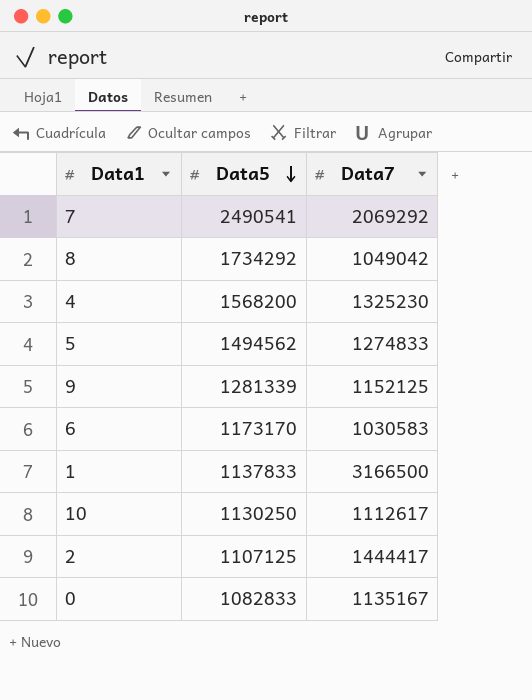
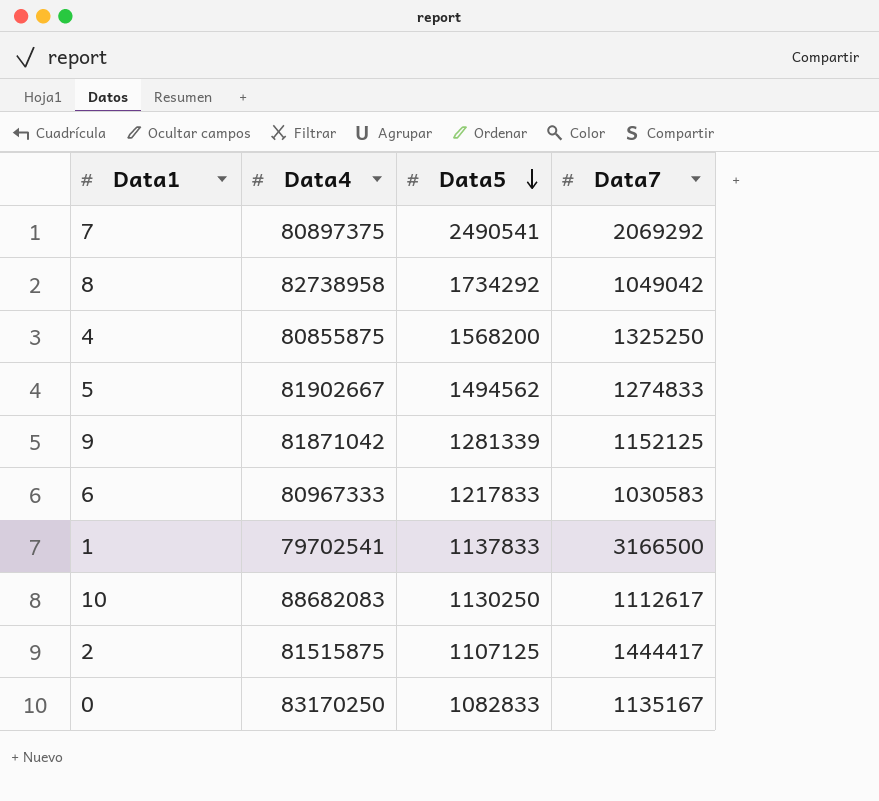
column Data4 | position: none -> 2
4 | Data7: 1325230 -> 1325250
6 | Data5: 1173170 -> 1217833

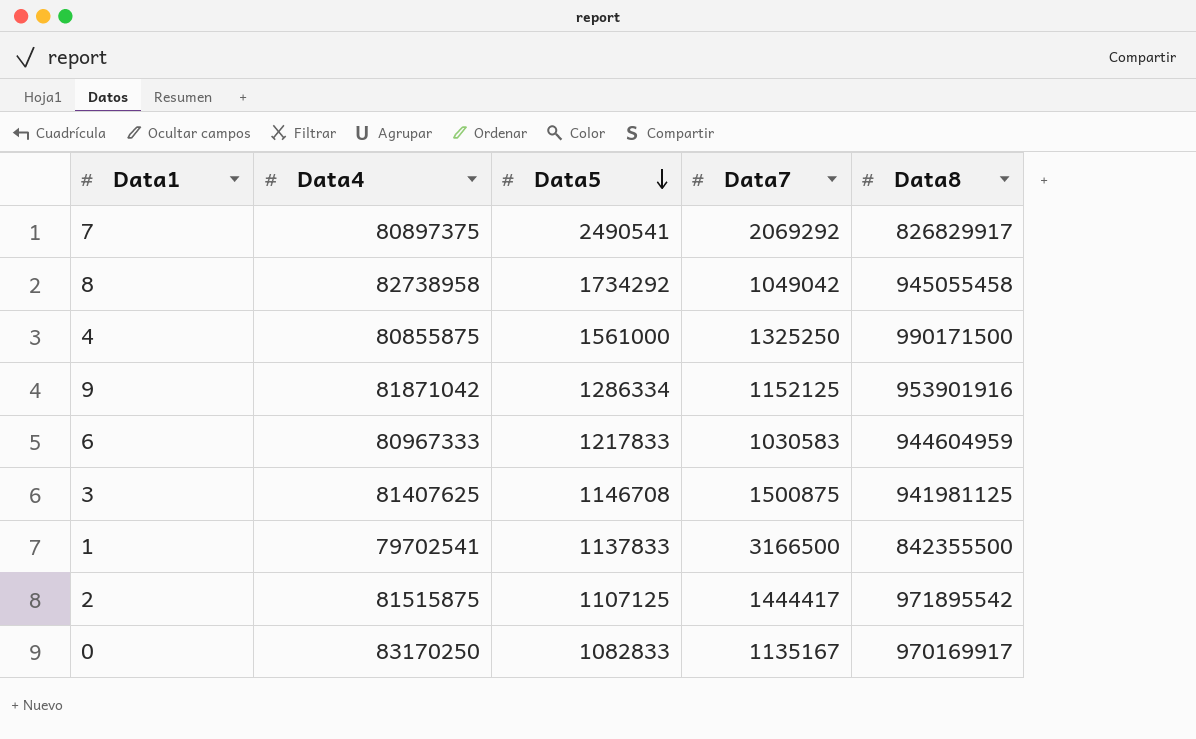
column Data8 | position: none -> 5
row 5: 81902667 | 1494562 | 1274833 -> none
row 10: 88682083 | 1130250 | 1112617 -> none
4 | Data5: 1568200 -> 1561000
9 | Data5: 1281339 -> 1286334
row 3: none -> 81407625 | 1146708 | 1500875 | 941981125

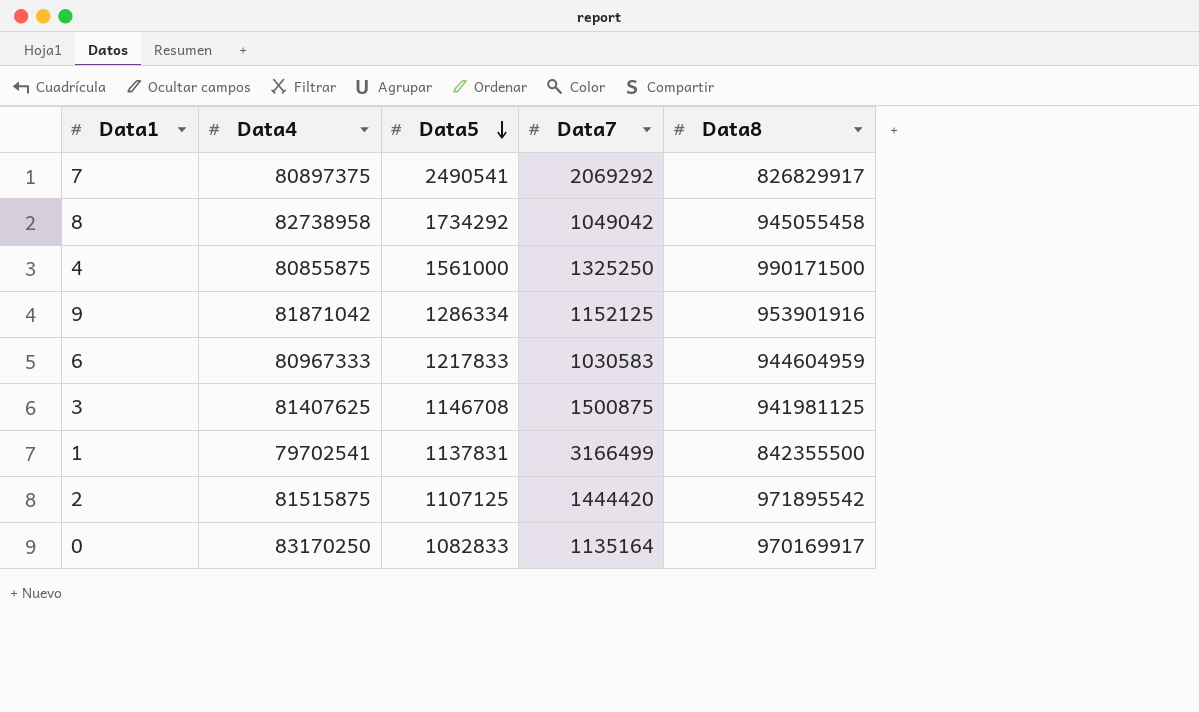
1 | Data5: 1137833 -> 1137831
1 | Data7: 3166500 -> 3166499
2 | Data7: 1444417 -> 1444420
0 | Data7: 1135167 -> 1135164

